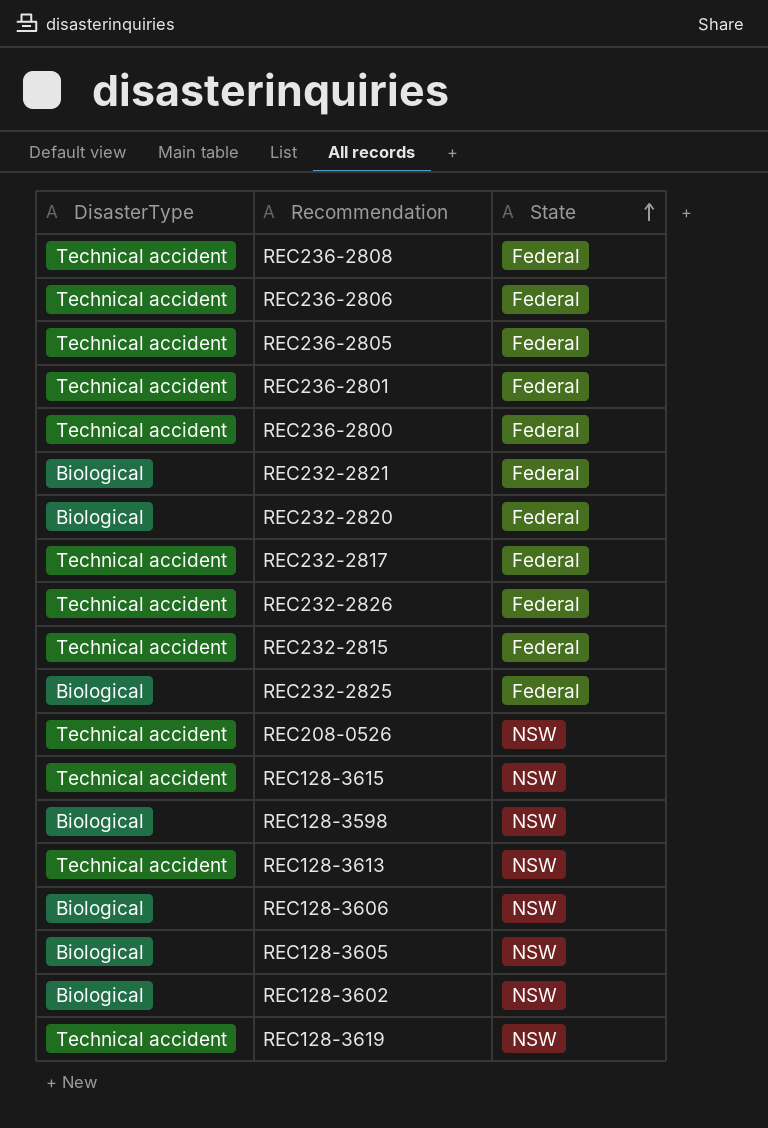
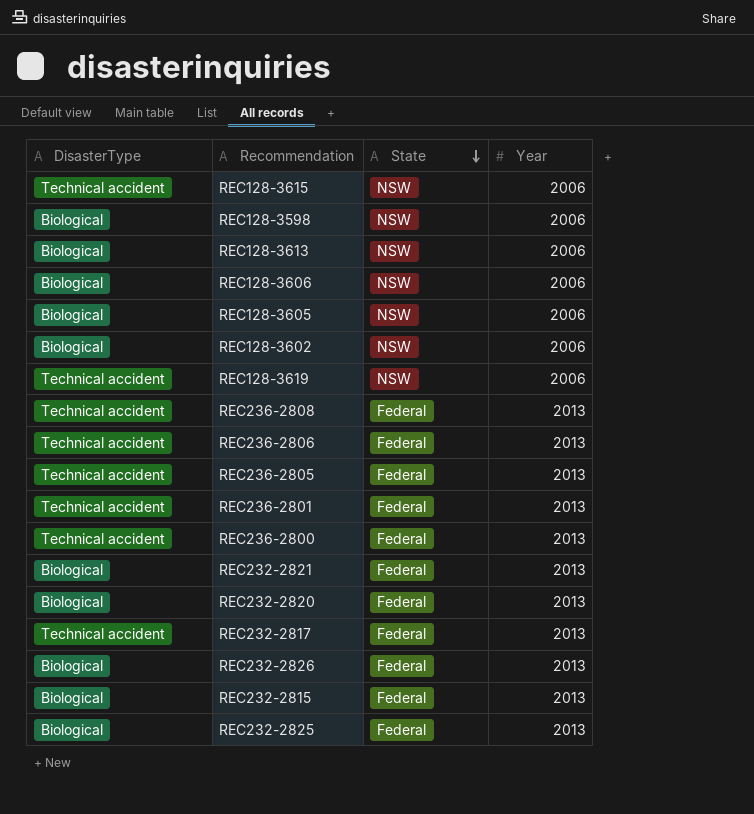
row order: State ascending -> State descending
column Year | position: none -> 4
row REC208-0526: Technical accident | NSW -> none
REC128-3613 | DisasterType: Technical accident -> Biological
REC232-2826 | DisasterType: Technical accident -> Biological
REC232-2815 | DisasterType: Technical accident -> Biological

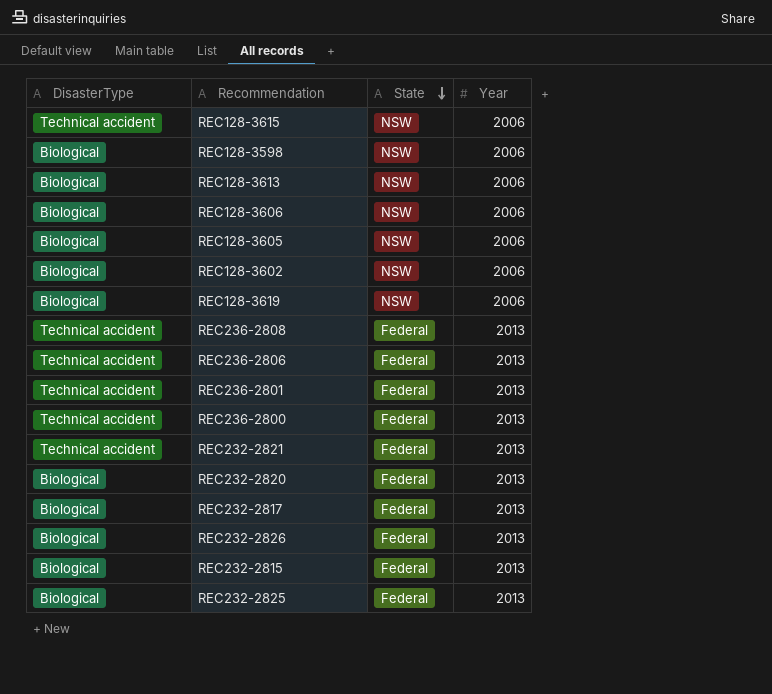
row REC236-2805: Technical accident | Federal | 2013 -> none
REC128-3619 | DisasterType: Technical accident -> Biological
REC232-2821 | DisasterType: Biological -> Technical accident
REC232-2817 | DisasterType: Technical accident -> Biological

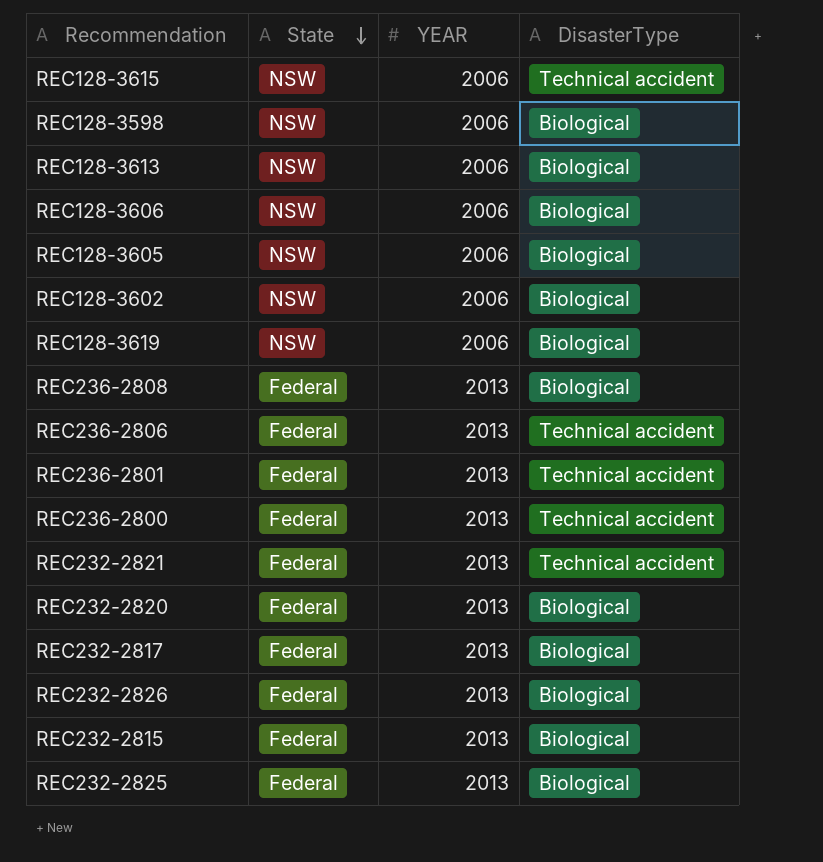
column name: Year -> YEAR
column DisasterType | position: 1 -> 4
REC236-2808 | DisasterType: Technical accident -> Biological

